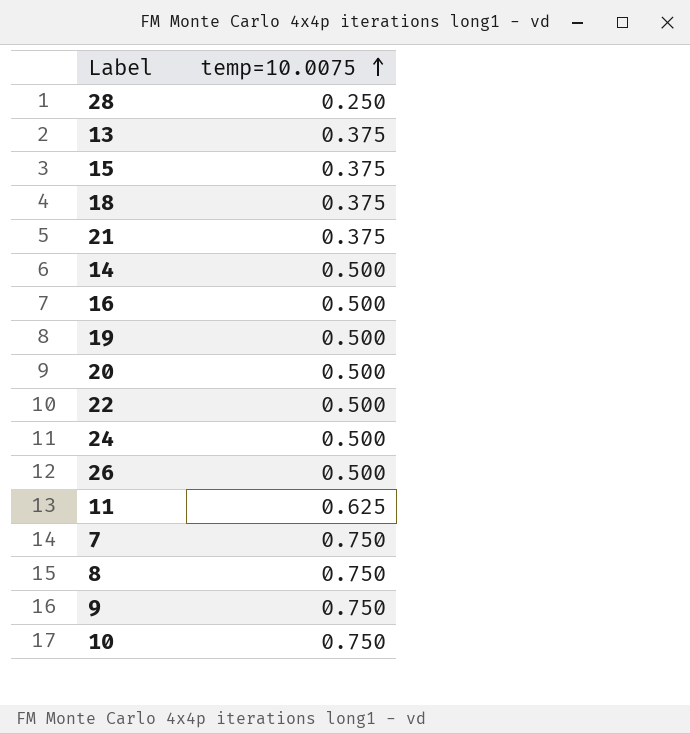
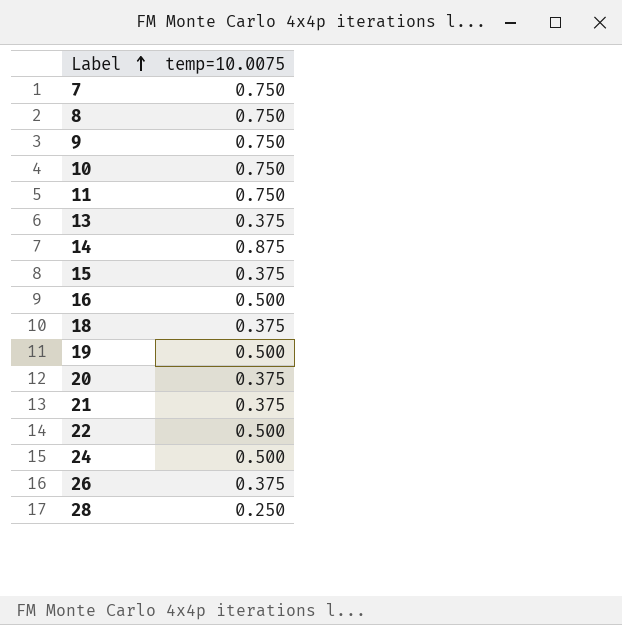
row order: temp=10.0075 ascending -> Label ascending
11 | temp=10.0075: 0.625 -> 0.750
14 | temp=10.0075: 0.500 -> 0.875
20 | temp=10.0075: 0.500 -> 0.375
26 | temp=10.0075: 0.500 -> 0.375

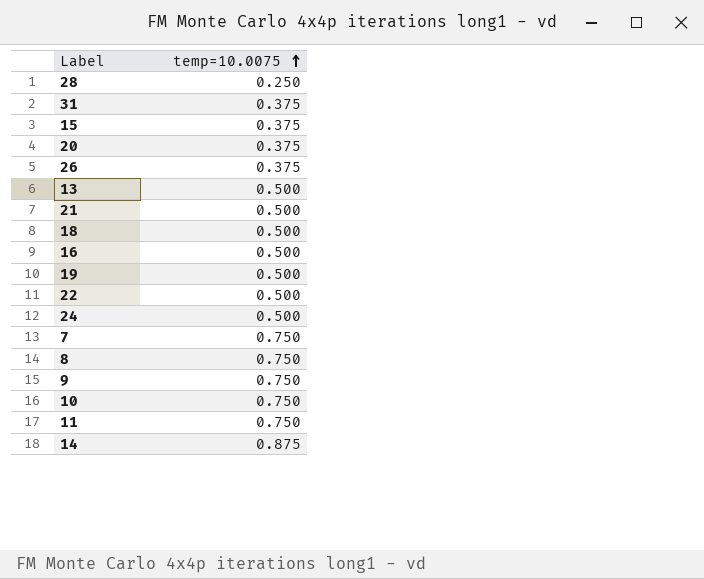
row order: Label ascending -> temp=10.0075 ascending
row 31: none -> 0.375
13 | temp=10.0075: 0.375 -> 0.500
21 | temp=10.0075: 0.375 -> 0.500
18 | temp=10.0075: 0.375 -> 0.500

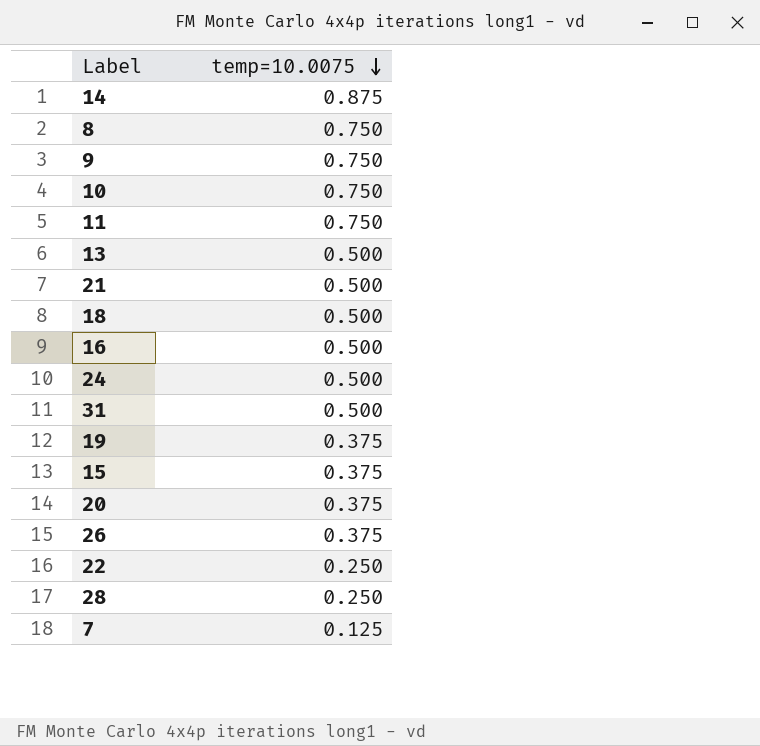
row order: temp=10.0075 ascending -> temp=10.0075 descending
31 | temp=10.0075: 0.375 -> 0.500
19 | temp=10.0075: 0.500 -> 0.375
22 | temp=10.0075: 0.500 -> 0.250
7 | temp=10.0075: 0.750 -> 0.125

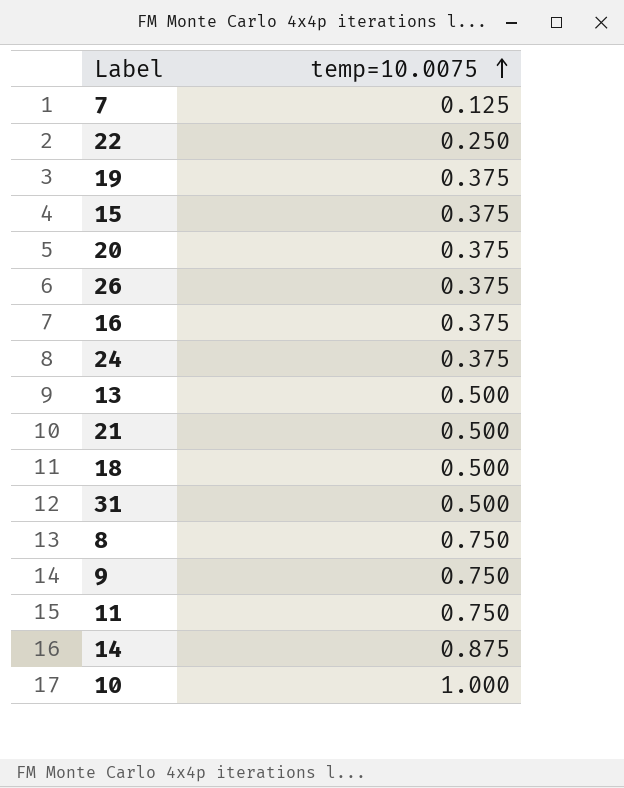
row order: temp=10.0075 descending -> temp=10.0075 ascending
row 28: 0.250 -> none
16 | temp=10.0075: 0.500 -> 0.375
24 | temp=10.0075: 0.500 -> 0.375
10 | temp=10.0075: 0.750 -> 1.000

